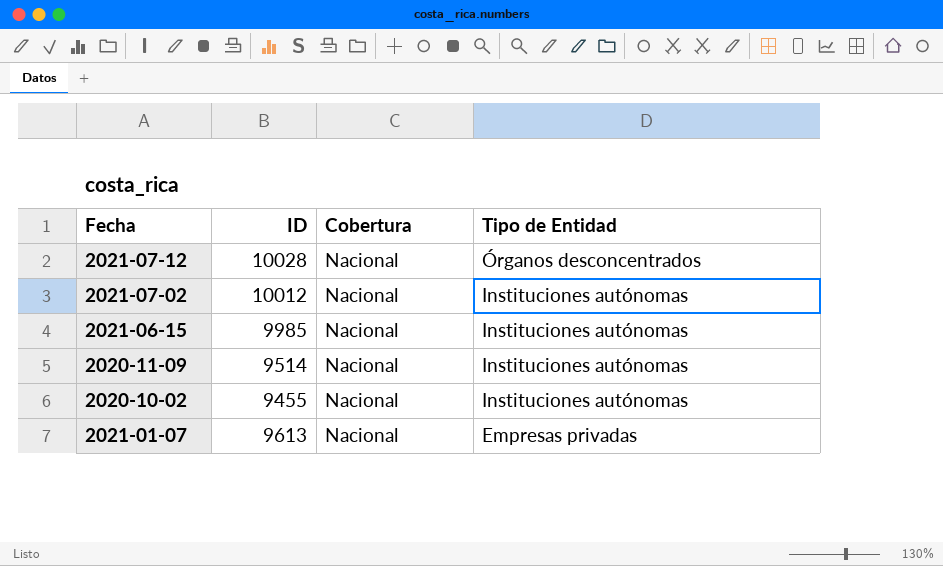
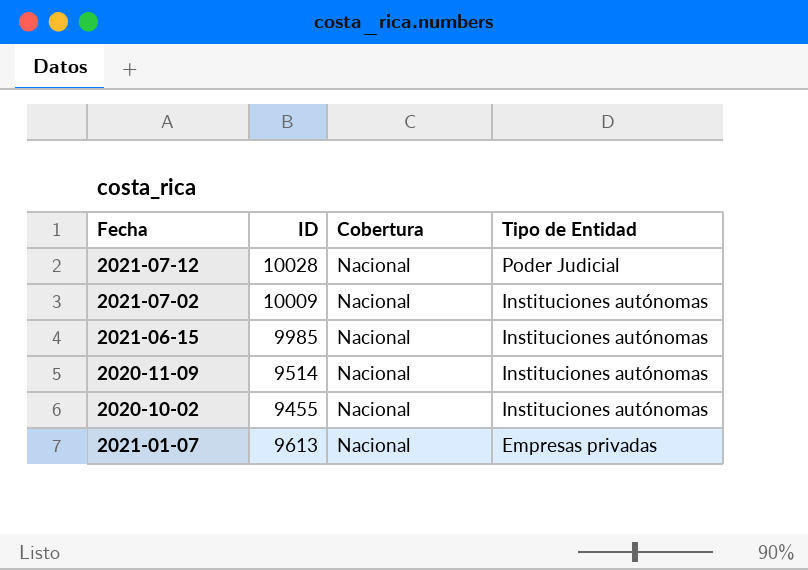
2021-07-12 | Tipo de Entidad: Órganos desconcentrados -> Poder Judicial
2021-07-02 | ID: 10012 -> 10009

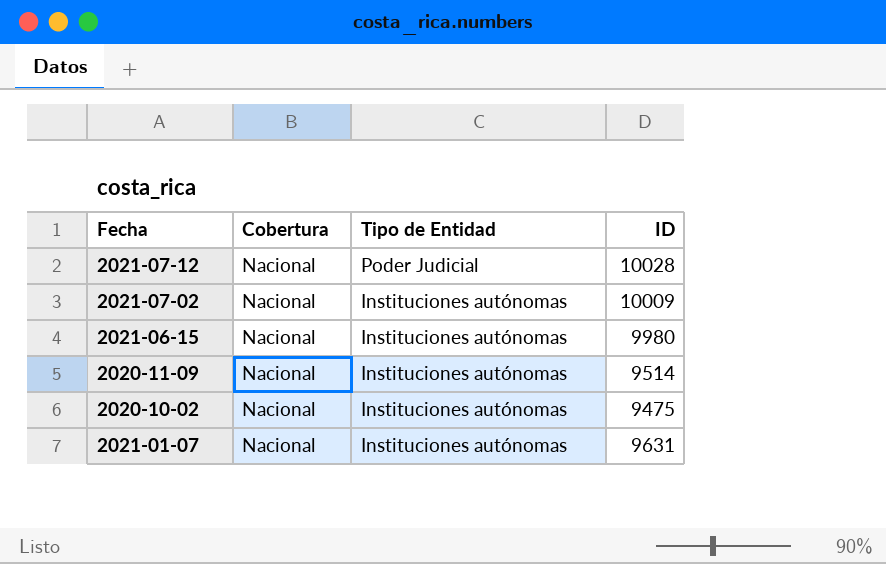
column ID | position: 2 -> 4
2021-06-15 | ID: 9985 -> 9980
2020-10-02 | ID: 9455 -> 9475
2021-01-07 | Tipo de Entidad: Empresas privadas -> Instituciones autónomas
2021-01-07 | ID: 9613 -> 9631

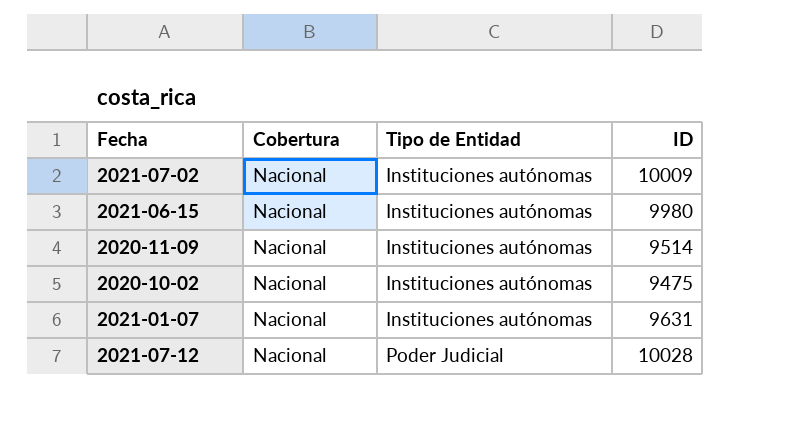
row order: Tipo de Entidad descending -> Tipo de Entidad ascending

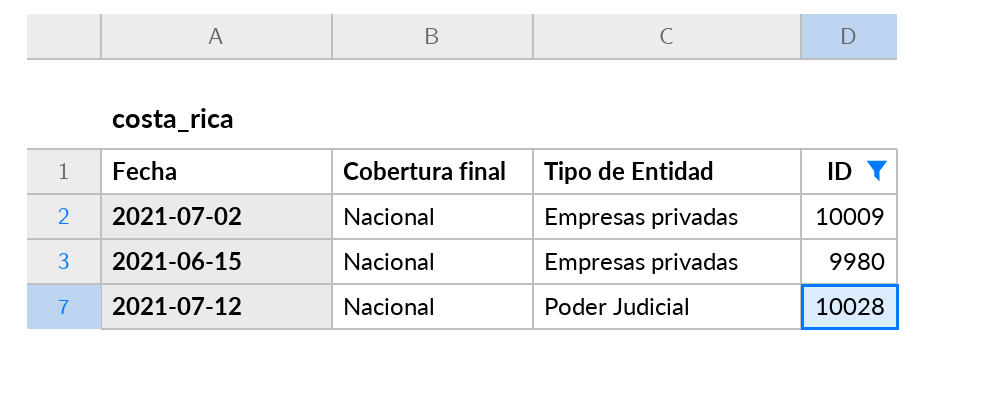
filter: none -> ID >= 9980
column name: Cobertura -> Cobertura final
2021-07-02 | Tipo de Entidad: Instituciones autónomas -> Empresas privadas
2021-06-15 | Tipo de Entidad: Instituciones autónomas -> Empresas privadas

